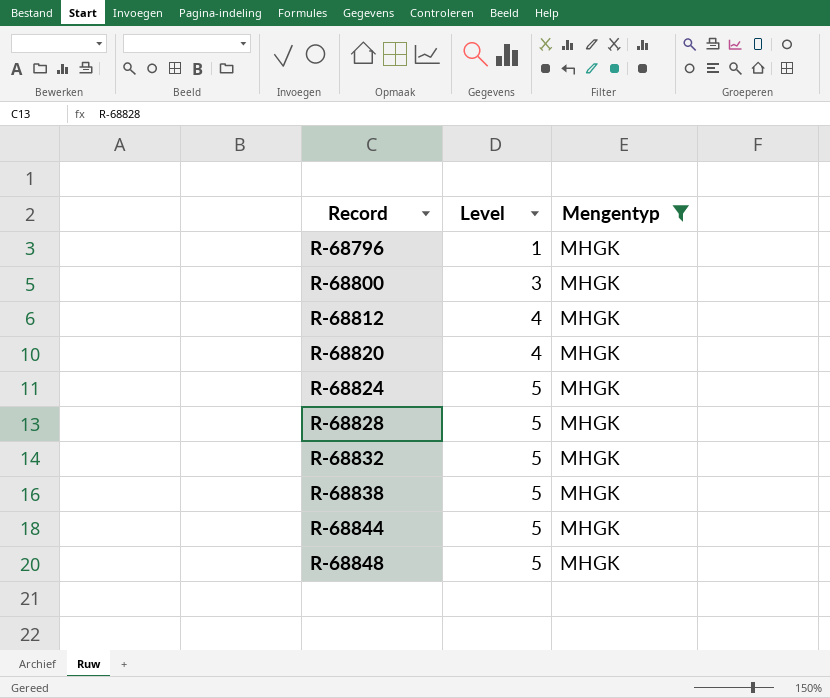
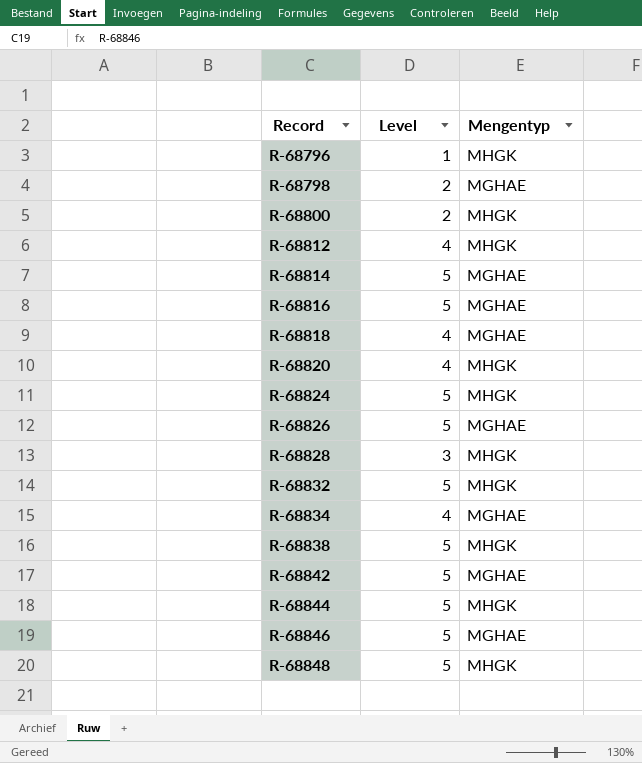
filter: Mengentyp = MHGK -> none
R-68800 | Level: 3 -> 2
R-68828 | Level: 5 -> 3

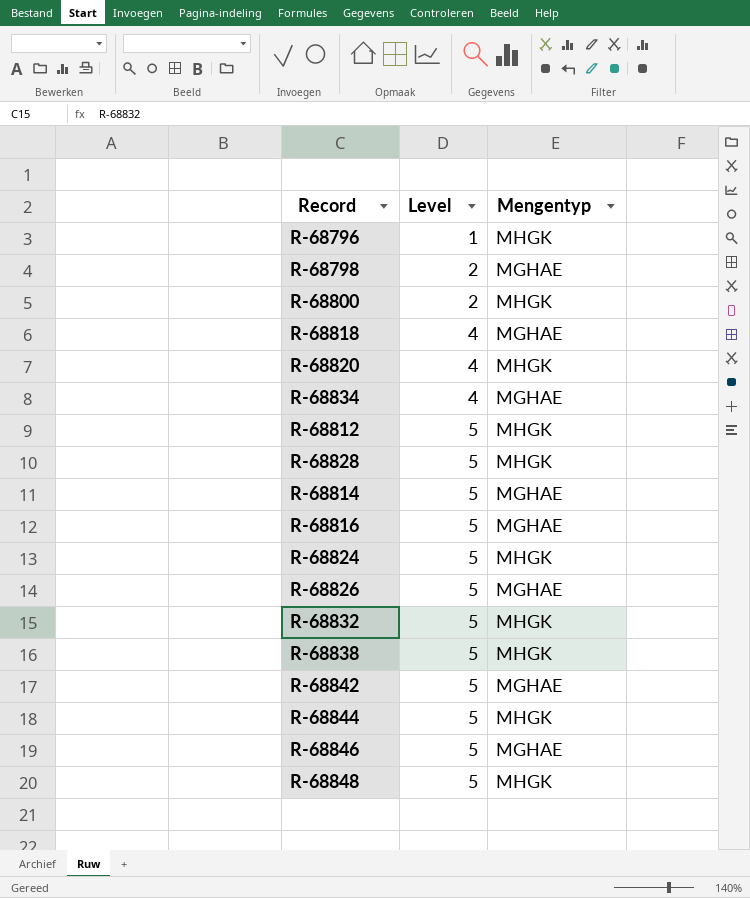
row order: Record ascending -> Level ascending
R-68812 | Level: 4 -> 5
R-68828 | Level: 3 -> 5

